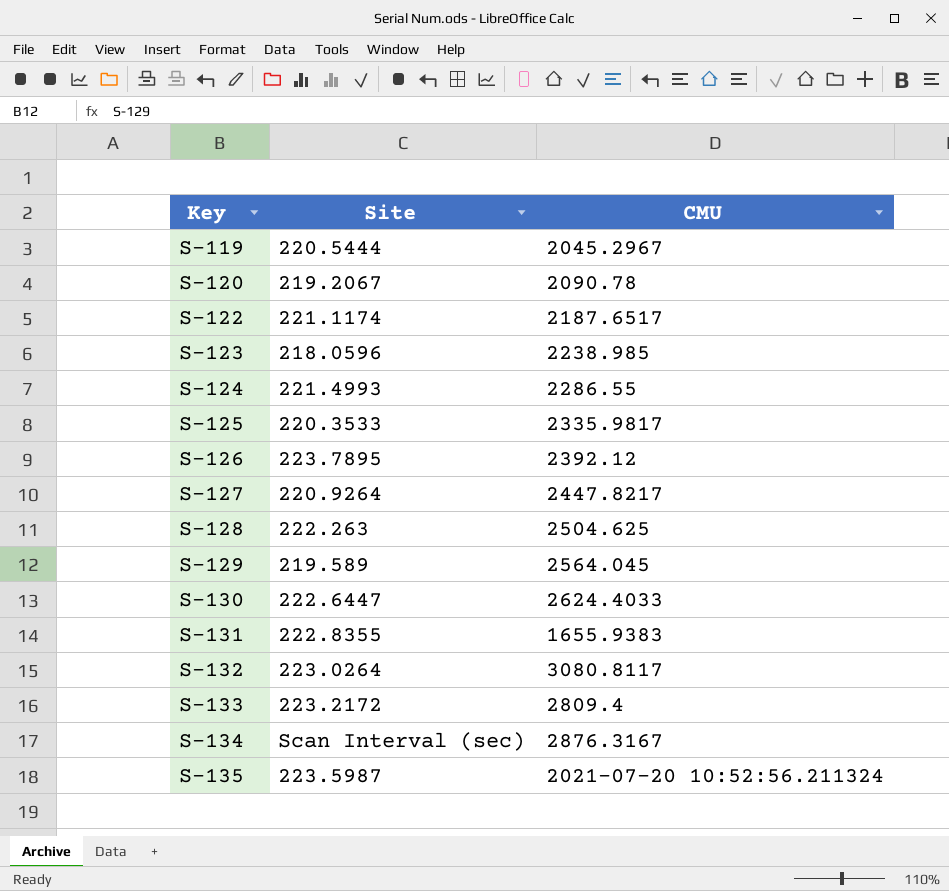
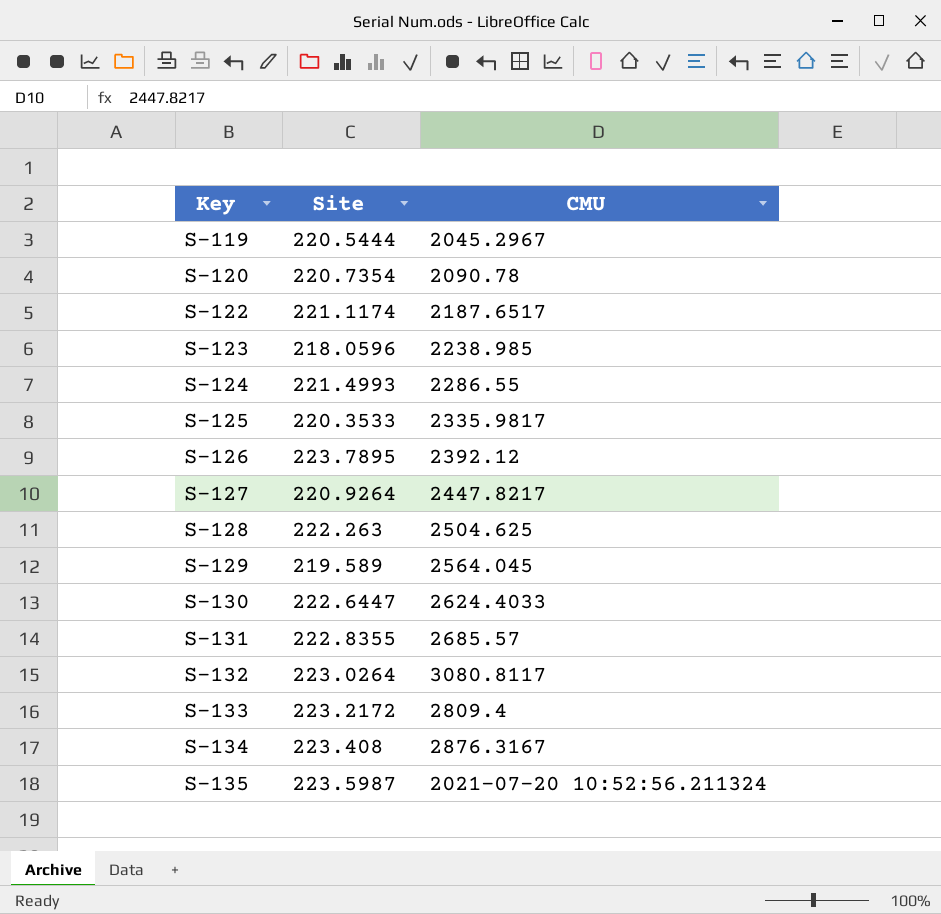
S-120 | Site: 219.2067 -> 220.7354
S-131 | CMU: 1655.9383 -> 2685.57
S-134 | Site: Scan Interval (sec) -> 223.408

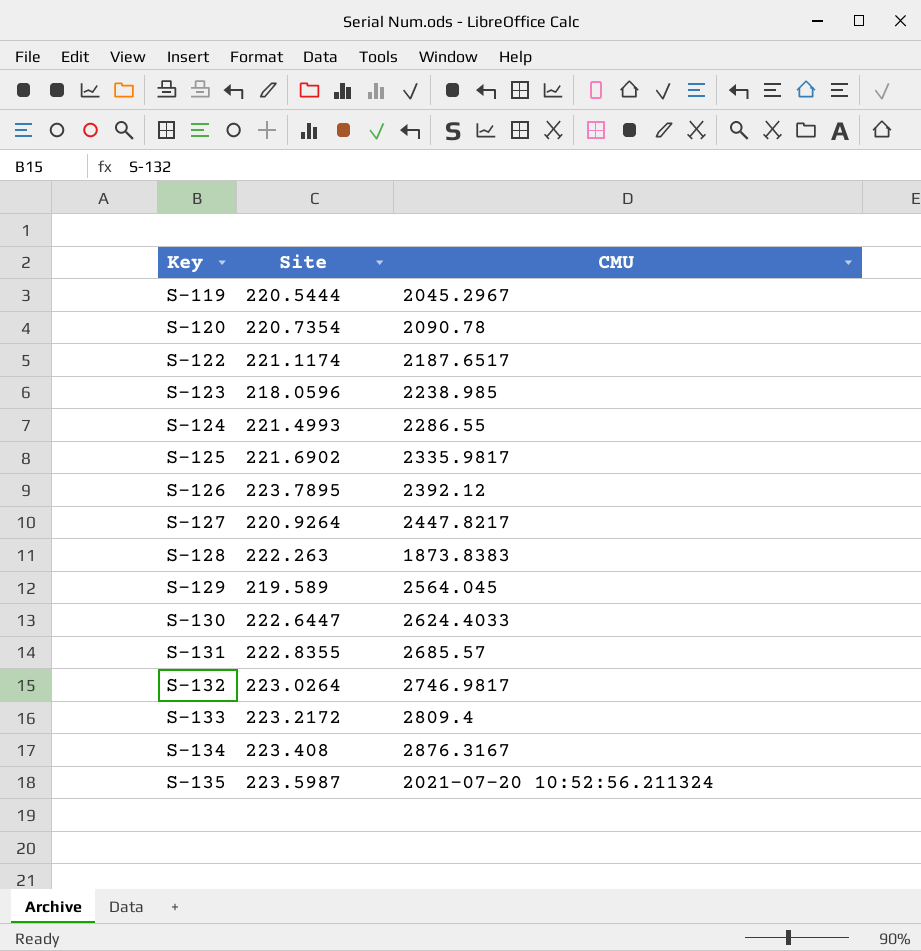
S-125 | Site: 220.3533 -> 221.6902
S-128 | CMU: 2504.625 -> 1873.8383
S-132 | CMU: 3080.8117 -> 2746.9817

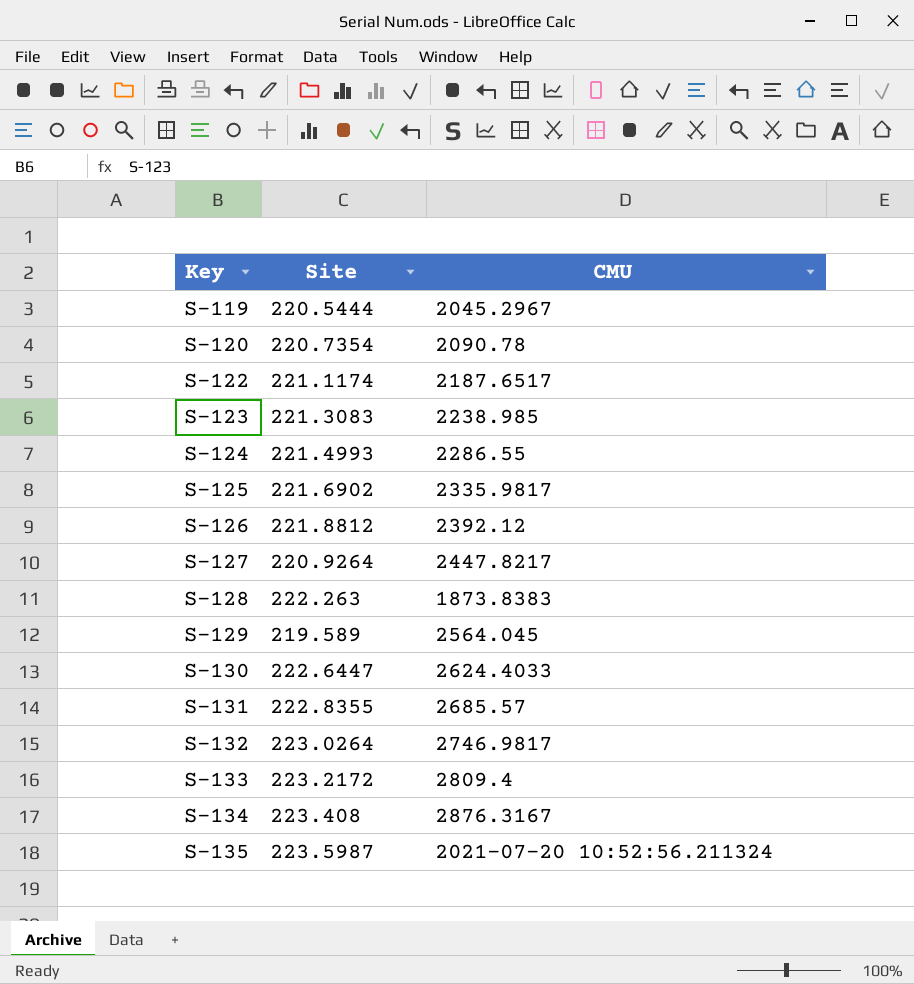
S-123 | Site: 218.0596 -> 221.3083
S-126 | Site: 223.7895 -> 221.8812

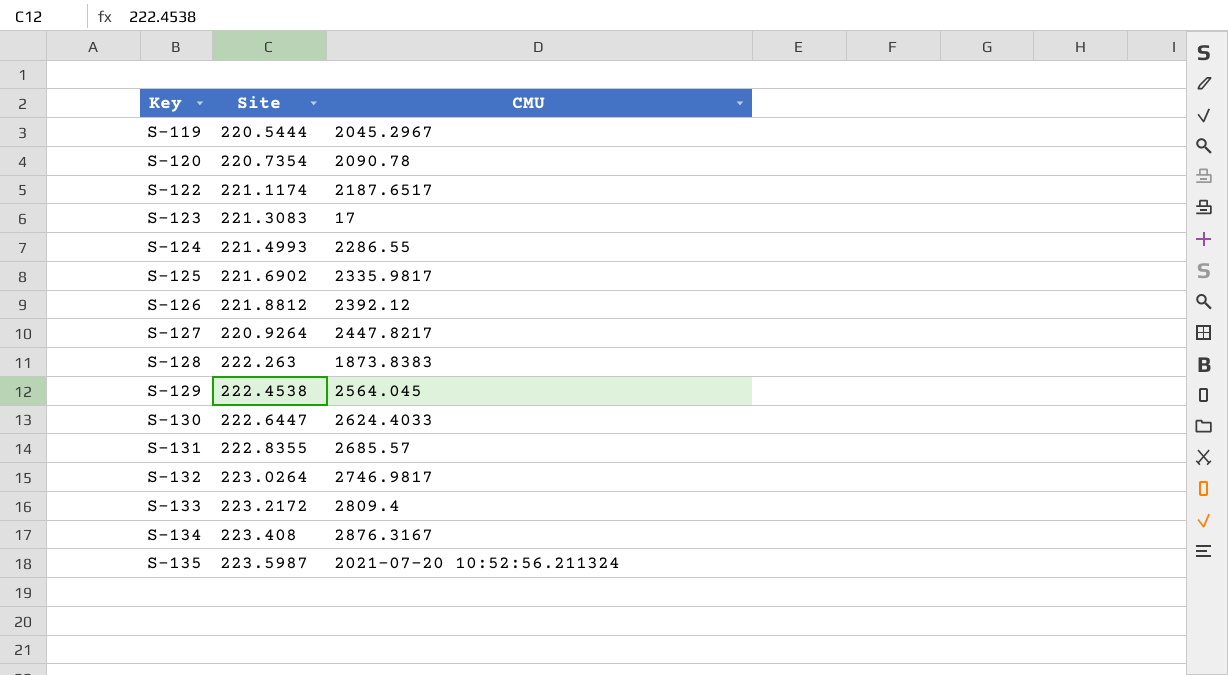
S-123 | CMU: 2238.985 -> 17
S-129 | Site: 219.589 -> 222.4538

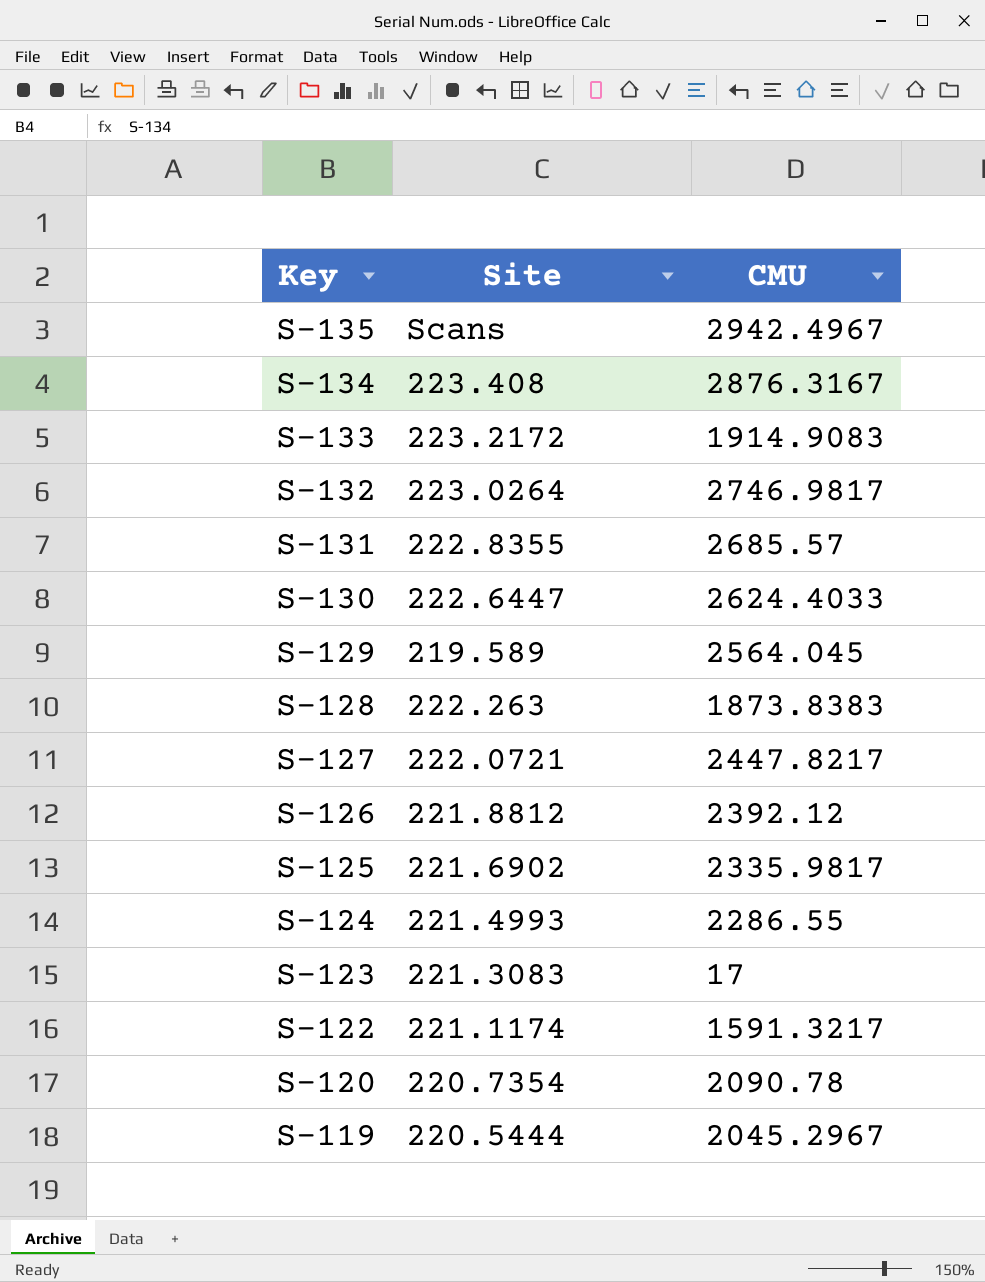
row order: Key ascending -> Key descending
S-135 | Site: 223.5987 -> Scans
S-135 | CMU: 2021-07-20 10:52:56.211324 -> 2942.4967
S-133 | CMU: 2809.4 -> 1914.9083
S-129 | Site: 222.4538 -> 219.589
S-127 | Site: 220.9264 -> 222.0721
S-122 | CMU: 2187.6517 -> 1591.3217

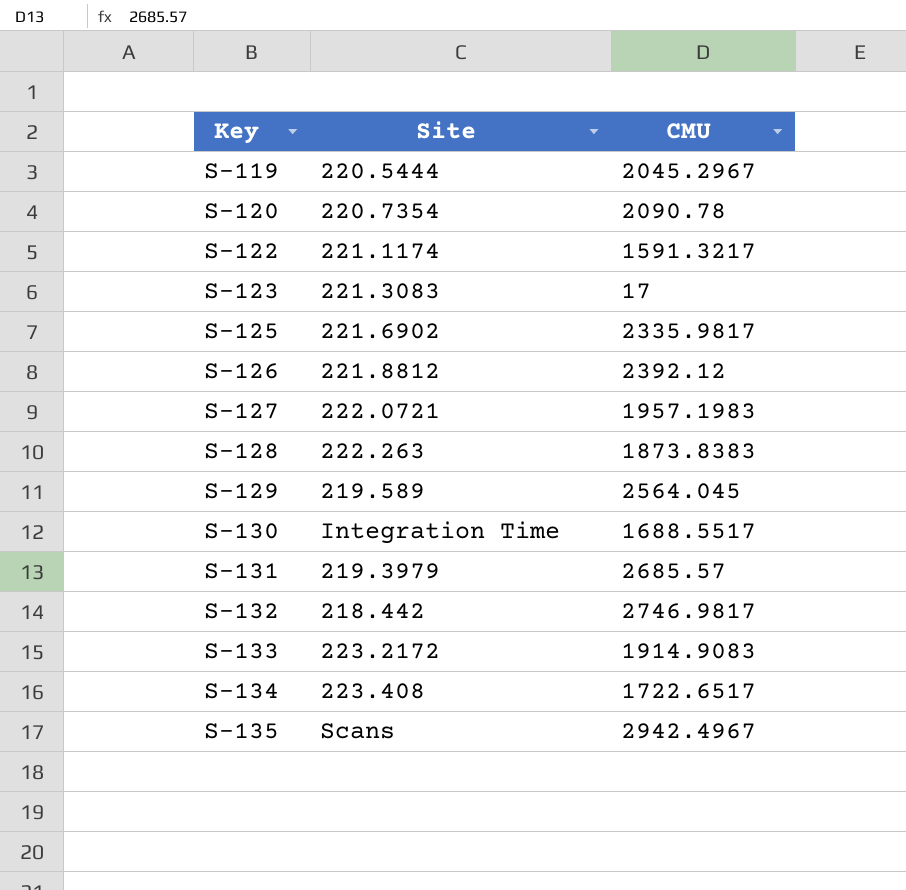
row order: Key descending -> Key ascending
row S-124: 221.4993 | 2286.55 -> none
S-127 | CMU: 2447.8217 -> 1957.1983
S-130 | Site: 222.6447 -> Integration Time
S-130 | CMU: 2624.4033 -> 1688.5517
S-131 | Site: 222.8355 -> 219.3979
S-132 | Site: 223.0264 -> 218.442
S-134 | CMU: 2876.3167 -> 1722.6517

